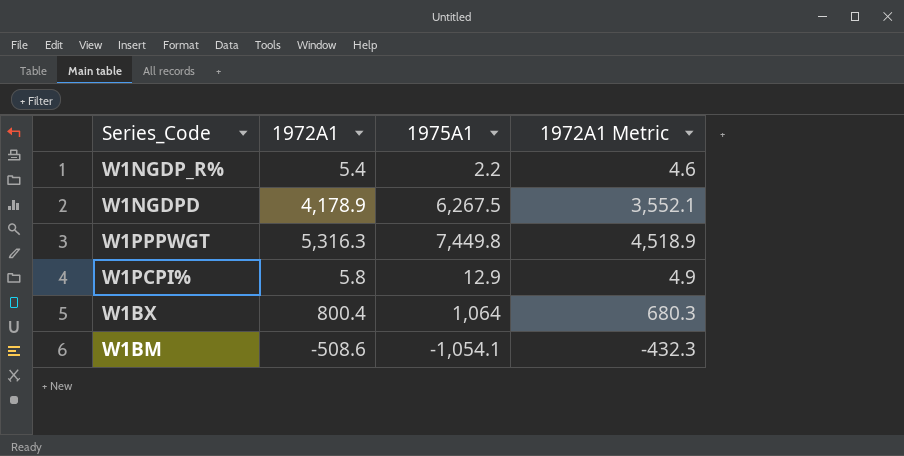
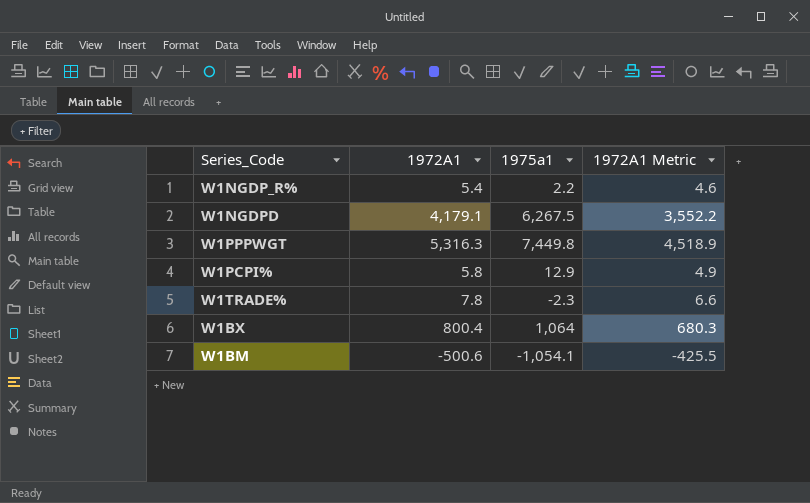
column name: 1975A1 -> 1975a1
W1NGDPD | 1972A1: 4,178.9 -> 4,179.1
W1NGDPD | 1972A1 Metric: 3,552.1 -> 3,552.2
row W1TRADE%: none -> 7.8 | -2.3 | 6.6
W1BM | 1972A1: -508.6 -> -500.6
W1BM | 1972A1 Metric: -432.3 -> -425.5

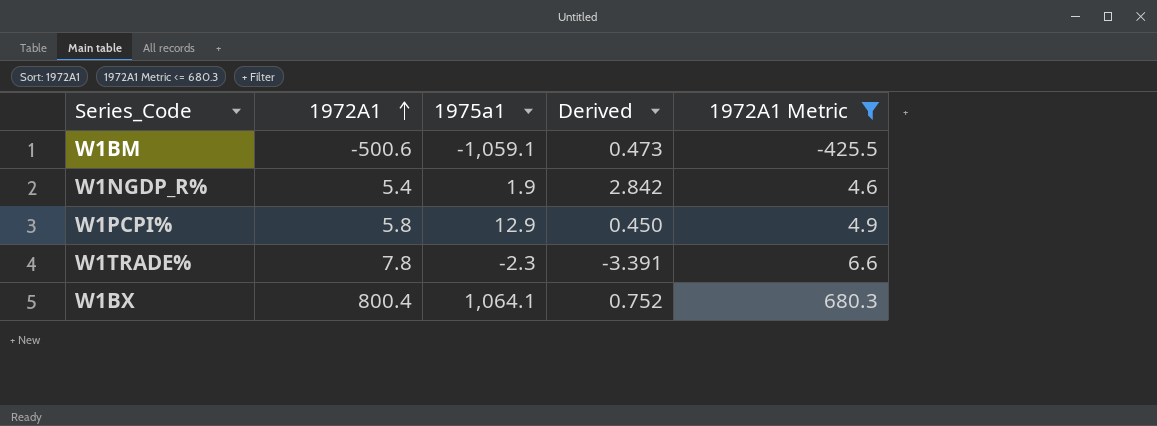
filter: none -> 1972A1 Metric <= 680.3
row order: none -> 1972A1 ascending
column Derived | formula: none -> [1972A1] / [1975a1]
W1BM | 1975a1: -1,054.1 -> -1,059.1
W1NGDP_R% | 1975a1: 2.2 -> 1.9
W1BX | 1975a1: 1,064 -> 1,064.1

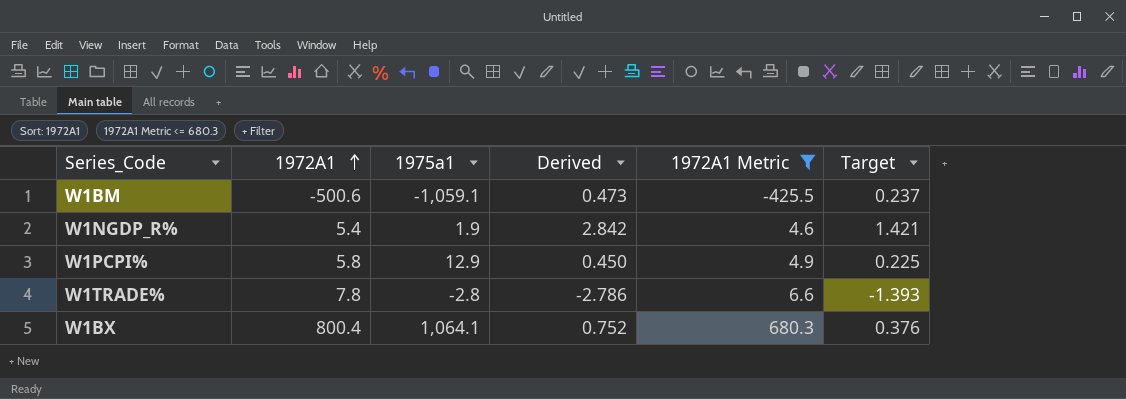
column Target | formula: none -> [Derived] * 0.5
W1TRADE% | 1975a1: -2.3 -> -2.8
W1TRADE% | Derived: -3.391 -> -2.786

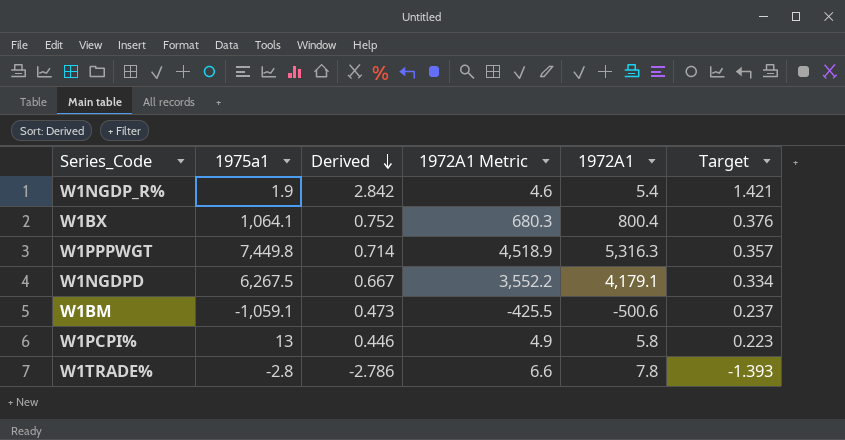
filter: 1972A1 Metric <= 680.3 -> none
row order: 1972A1 ascending -> Derived descending
column 1972A1 | position: 2 -> 5
W1PCPI% | 1975a1: 12.9 -> 13
W1PCPI% | Derived: 0.450 -> 0.446
W1PCPI% | Target: 0.225 -> 0.223

